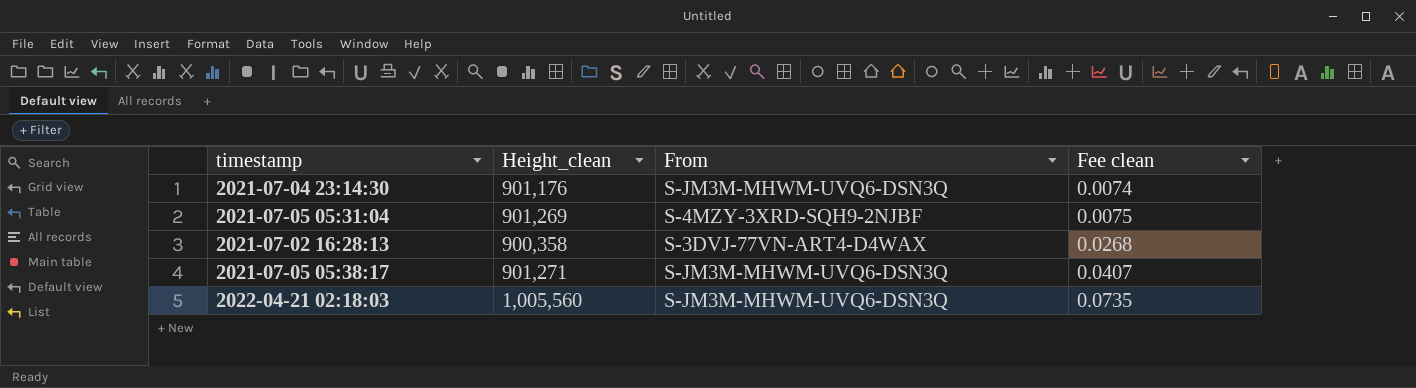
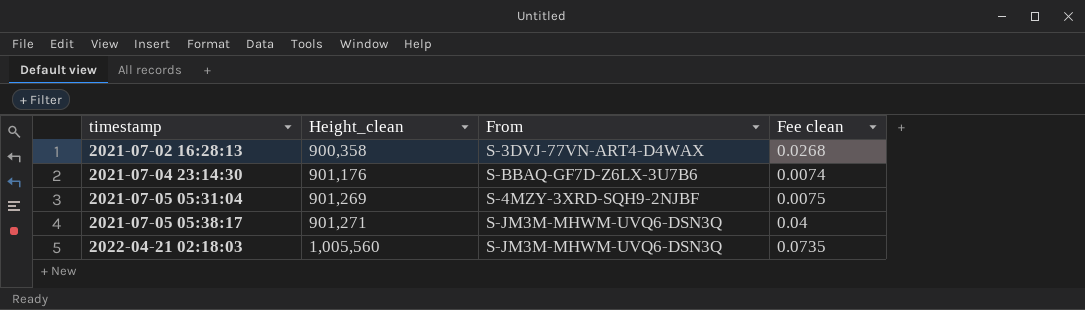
row order: Fee clean ascending -> timestamp ascending
2021-07-04 23:14:30 | From: S-JM3M-MHWM-UVQ6-DSN3Q -> S-BBAQ-GF7D-Z6LX-3U7B6
2021-07-05 05:38:17 | Fee clean: 0.0407 -> 0.04

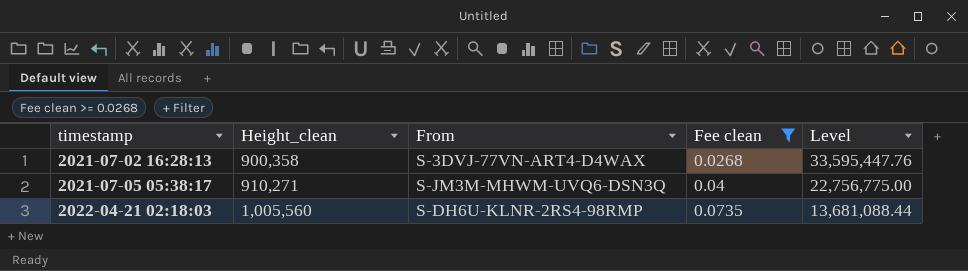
filter: none -> Fee clean >= 0.0268
column Level | formula: none -> [Height_clean] / [Fee clean]
2021-07-05 05:38:17 | Height_clean: 901,271 -> 910,271
2022-04-21 02:18:03 | From: S-JM3M-MHWM-UVQ6-DSN3Q -> S-DH6U-KLNR-2RS4-98RMP

